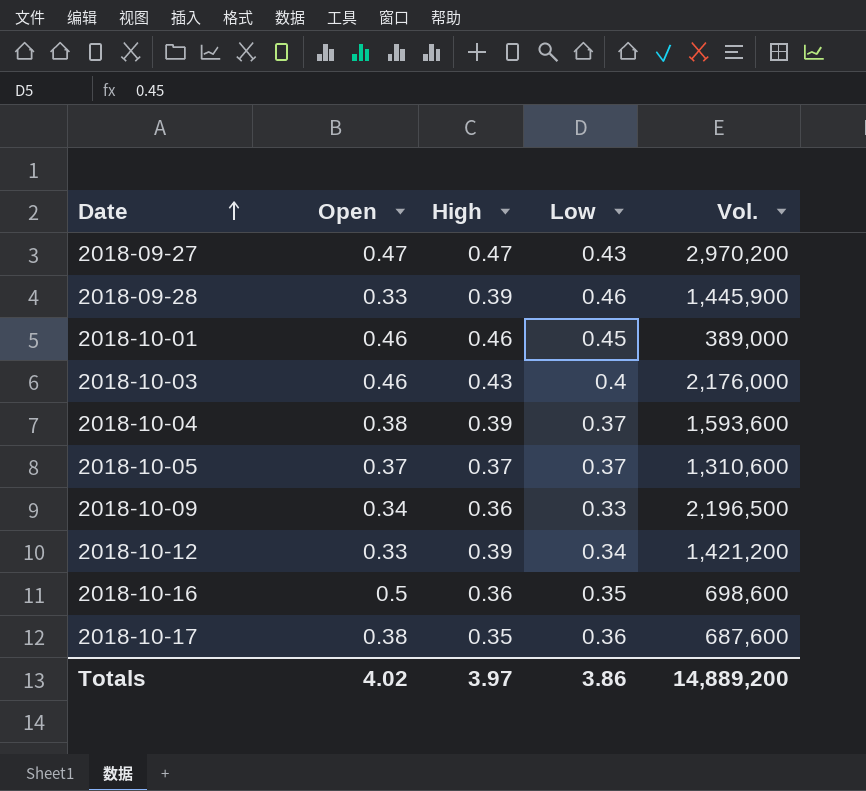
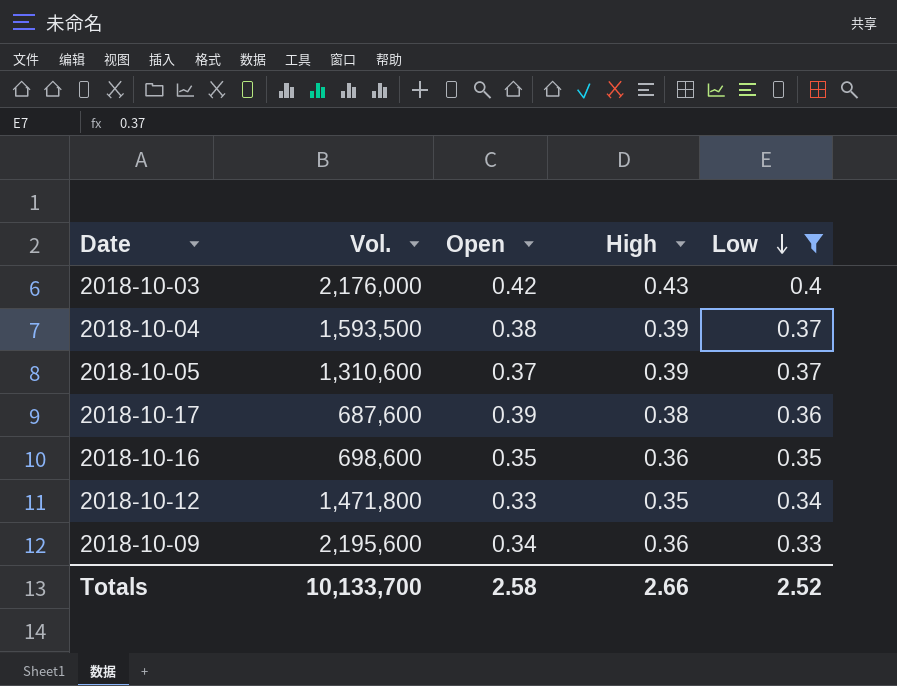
filter: none -> Low <= 0.4
row order: Date ascending -> Low descending
column Vol. | position: 5 -> 2
2018-10-03 | Open: 0.46 -> 0.42
2018-10-04 | Vol.: 1,593,600 -> 1,593,500
2018-10-05 | High: 0.37 -> 0.39
2018-10-17 | Open: 0.38 -> 0.39
2018-10-17 | High: 0.35 -> 0.38
2018-10-16 | Open: 0.5 -> 0.35
2018-10-12 | Vol.: 1,421,200 -> 1,471,800
2018-10-12 | High: 0.39 -> 0.35
2018-10-09 | Vol.: 2,196,500 -> 2,195,600
Totals | Vol.: 14,889,200 -> 10,133,700
Totals | Open: 4.02 -> 2.58
Totals | High: 3.97 -> 2.66
Totals | Low: 3.86 -> 2.52

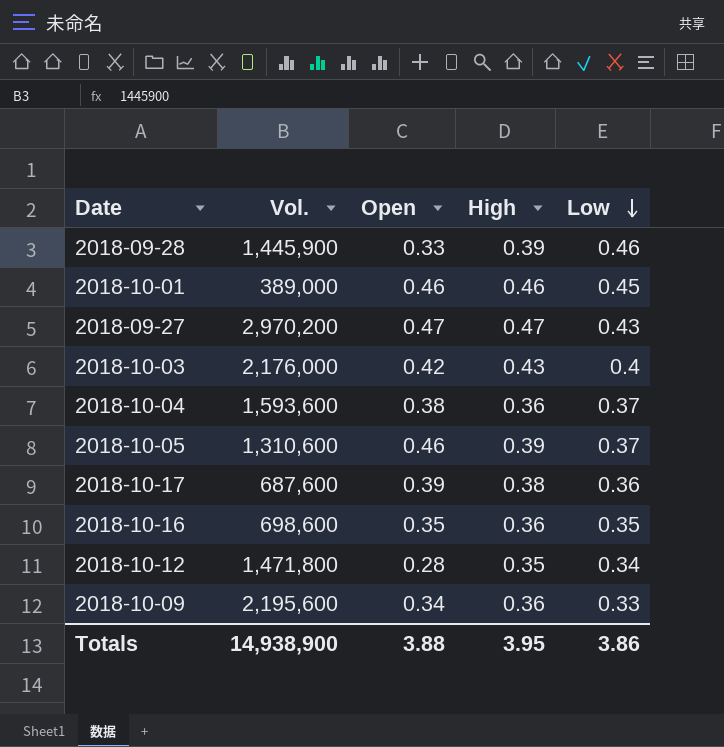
filter: Low <= 0.4 -> none
2018-10-04 | Vol.: 1,593,500 -> 1,593,600
2018-10-04 | High: 0.39 -> 0.36
2018-10-05 | Open: 0.37 -> 0.46
2018-10-12 | Open: 0.33 -> 0.28
Totals | Vol.: 10,133,700 -> 14,938,900
Totals | Open: 2.58 -> 3.88
Totals | High: 2.66 -> 3.95
Totals | Low: 2.52 -> 3.86

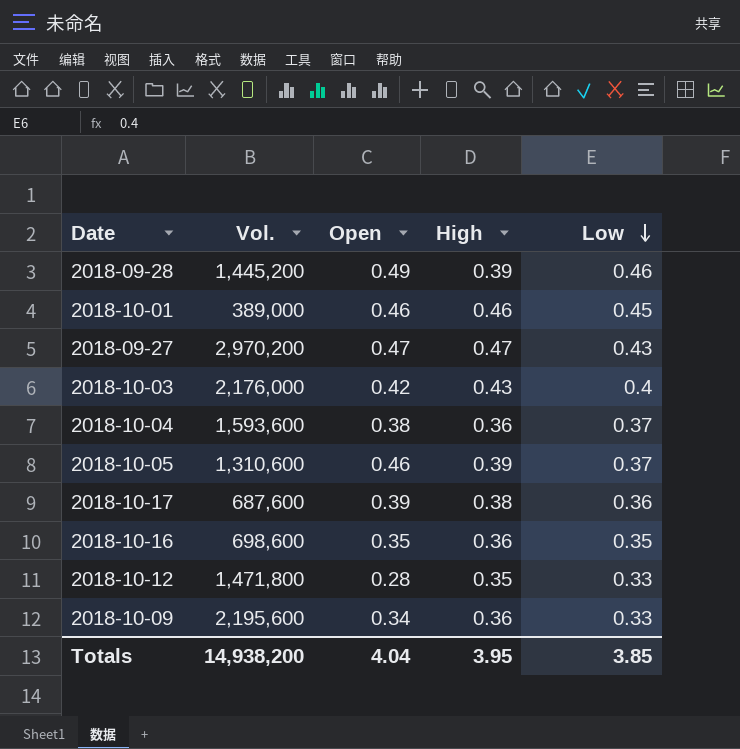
2018-09-28 | Vol.: 1,445,900 -> 1,445,200
2018-09-28 | Open: 0.33 -> 0.49
2018-10-12 | Low: 0.34 -> 0.33
Totals | Vol.: 14,938,900 -> 14,938,200
Totals | Open: 3.88 -> 4.04
Totals | Low: 3.86 -> 3.85

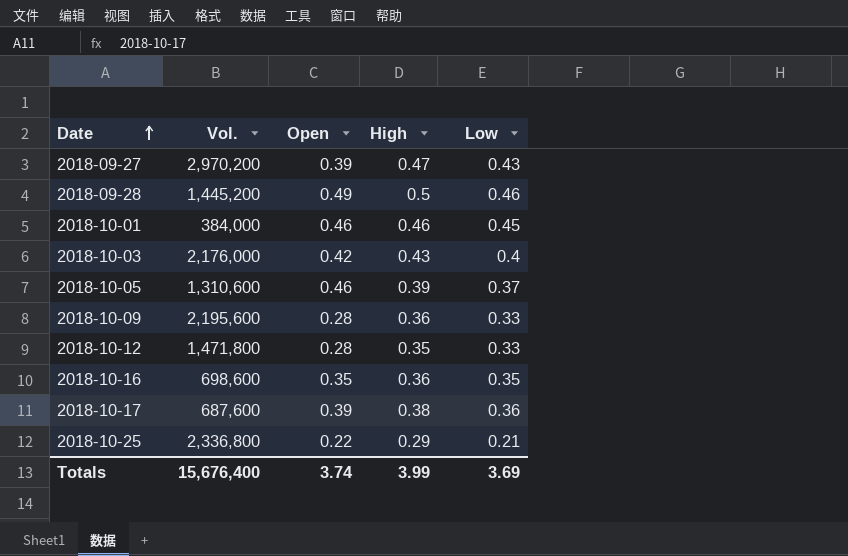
row order: Low descending -> Date ascending
row 2018-10-04: 1,593,600 | 0.38 | 0.36 | 0.37 -> none
2018-09-27 | Open: 0.47 -> 0.39
2018-09-28 | High: 0.39 -> 0.5
2018-10-01 | Vol.: 389,000 -> 384,000
2018-10-09 | Open: 0.34 -> 0.28
row 2018-10-25: none -> 2,336,800 | 0.22 | 0.29 | 0.21
Totals | Vol.: 14,938,200 -> 15,676,400
Totals | Open: 4.04 -> 3.74
Totals | High: 3.95 -> 3.99
Totals | Low: 3.85 -> 3.69

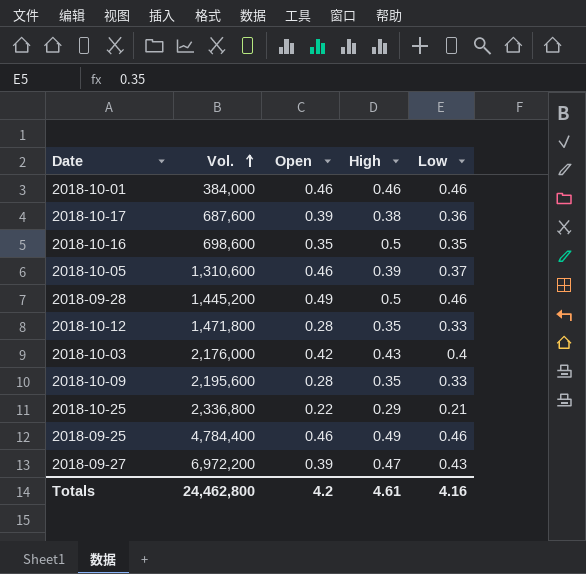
row order: Date ascending -> Vol. ascending
2018-10-01 | Low: 0.45 -> 0.46
2018-10-16 | High: 0.36 -> 0.5
2018-10-09 | High: 0.36 -> 0.35
row 2018-09-25: none -> 4,784,400 | 0.46 | 0.49 | 0.46
2018-09-27 | Vol.: 2,970,200 -> 6,972,200
Totals | Vol.: 15,676,400 -> 24,462,800
Totals | Open: 3.74 -> 4.2
Totals | High: 3.99 -> 4.61
Totals | Low: 3.69 -> 4.16

